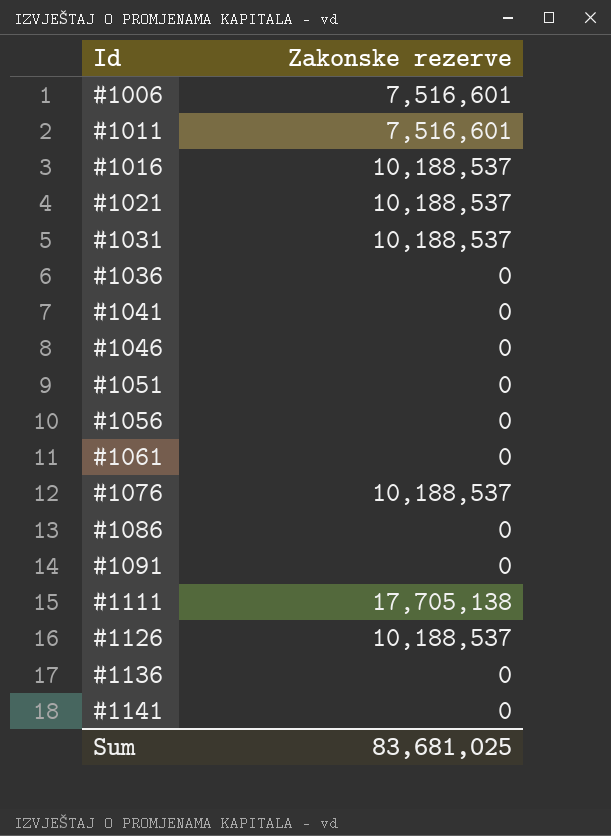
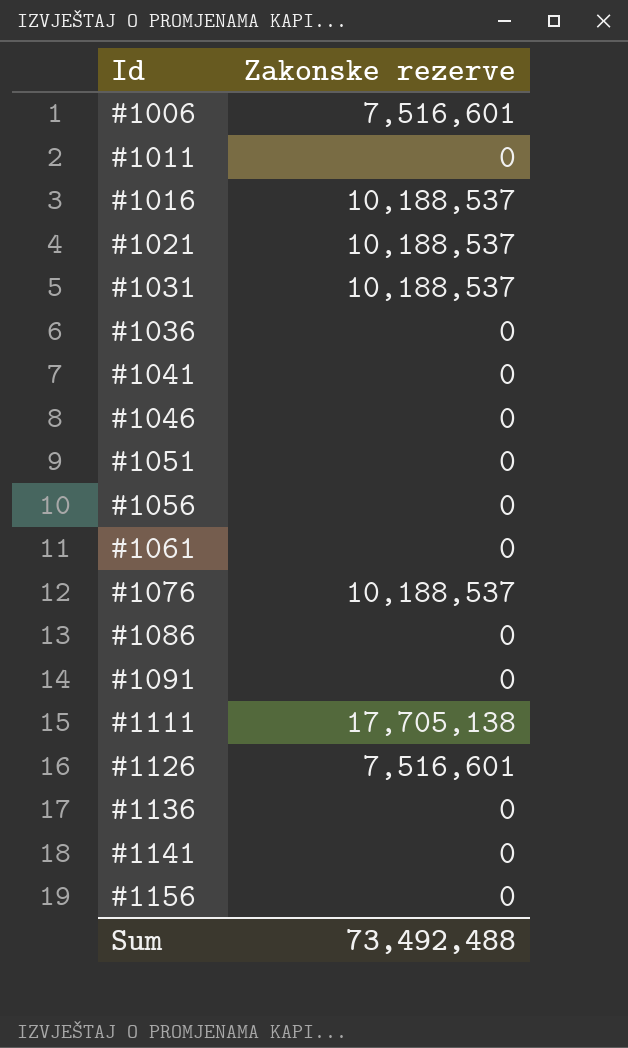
#1011 | Zakonske rezerve: 7,516,601 -> 0
#1126 | Zakonske rezerve: 10,188,537 -> 7,516,601
row #1156: none -> 0
Sum | Zakonske rezerve: 83,681,025 -> 73,492,488

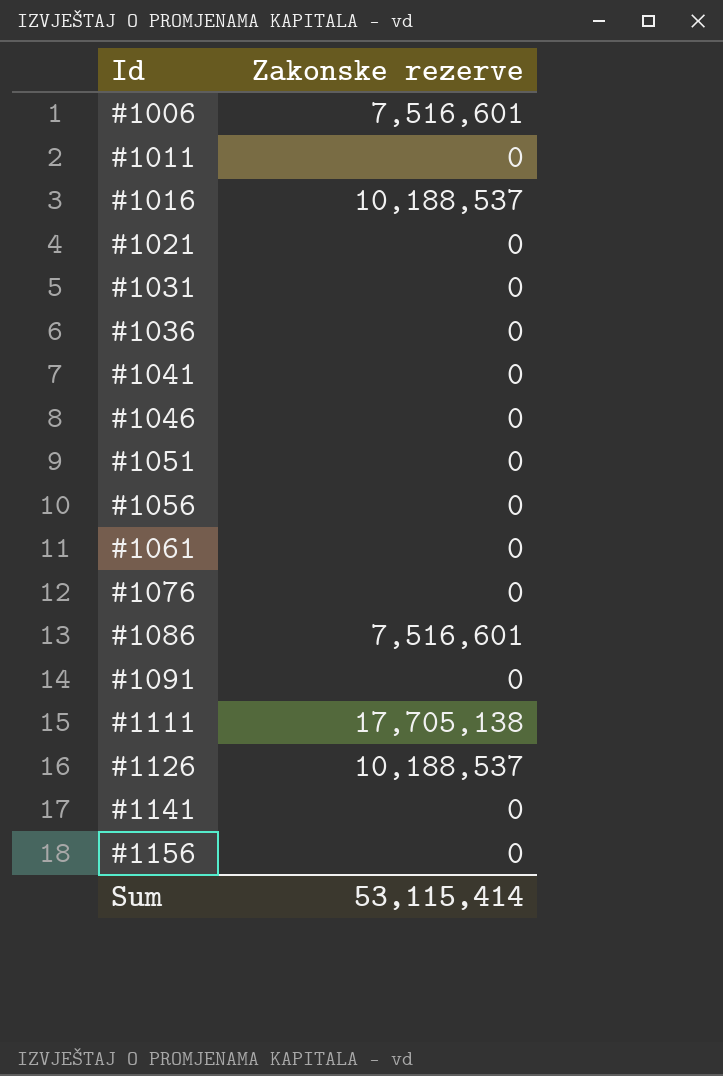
row #1136: 0 -> none
#1021 | Zakonske rezerve: 10,188,537 -> 0
#1031 | Zakonske rezerve: 10,188,537 -> 0
#1076 | Zakonske rezerve: 10,188,537 -> 0
#1086 | Zakonske rezerve: 0 -> 7,516,601
#1126 | Zakonske rezerve: 7,516,601 -> 10,188,537
Sum | Zakonske rezerve: 73,492,488 -> 53,115,414

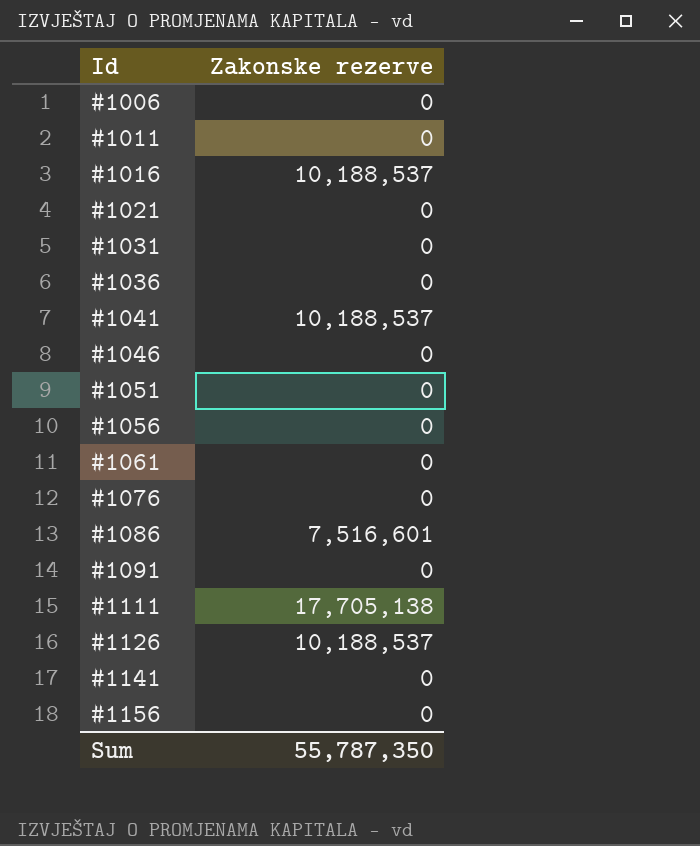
#1006 | Zakonske rezerve: 7,516,601 -> 0
#1041 | Zakonske rezerve: 0 -> 10,188,537
Sum | Zakonske rezerve: 53,115,414 -> 55,787,350

